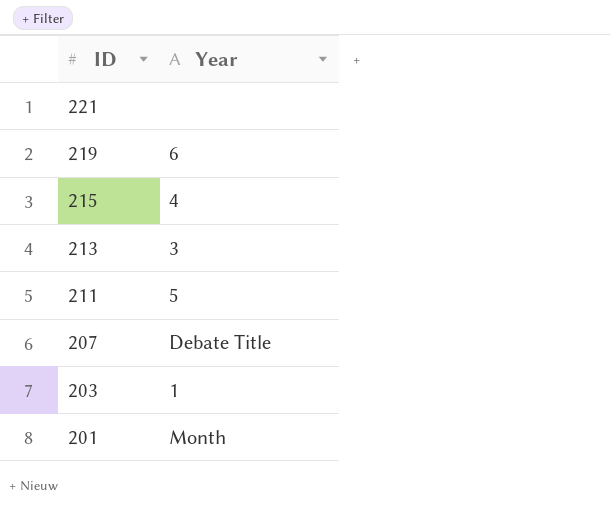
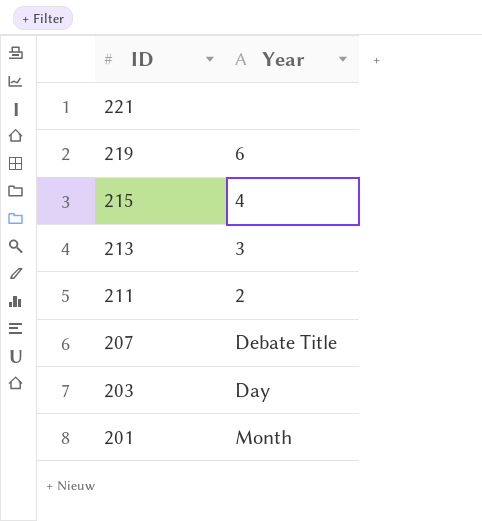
211 | Year: 5 -> 2
203 | Year: 1 -> Day

